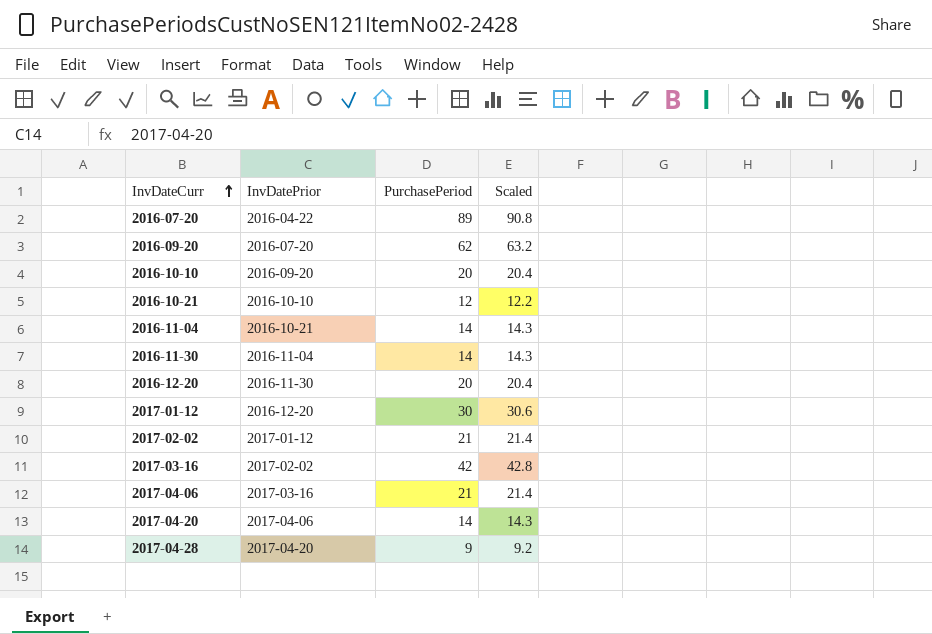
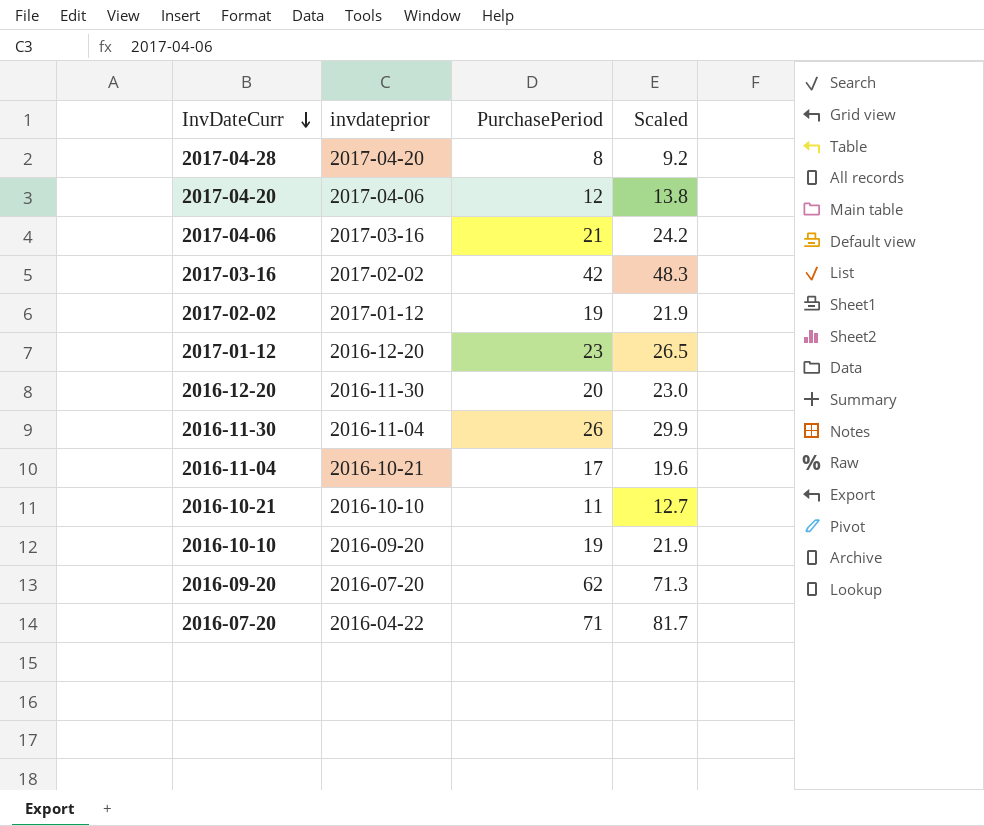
row order: InvDateCurr ascending -> InvDateCurr descending
column name: InvDatePrior -> invdateprior
column Scaled | formula: [PurchasePeriod] * 1.02 -> [PurchasePeriod] * 1.15
2017-04-28 | PurchasePeriod: 9 -> 8
2017-04-20 | PurchasePeriod: 14 -> 12
2017-02-02 | PurchasePeriod: 21 -> 19
2017-01-12 | PurchasePeriod: 30 -> 23
2016-11-30 | PurchasePeriod: 14 -> 26
2016-11-04 | PurchasePeriod: 14 -> 17
2016-10-21 | PurchasePeriod: 12 -> 11
2016-10-10 | PurchasePeriod: 20 -> 19
2016-07-20 | PurchasePeriod: 89 -> 71

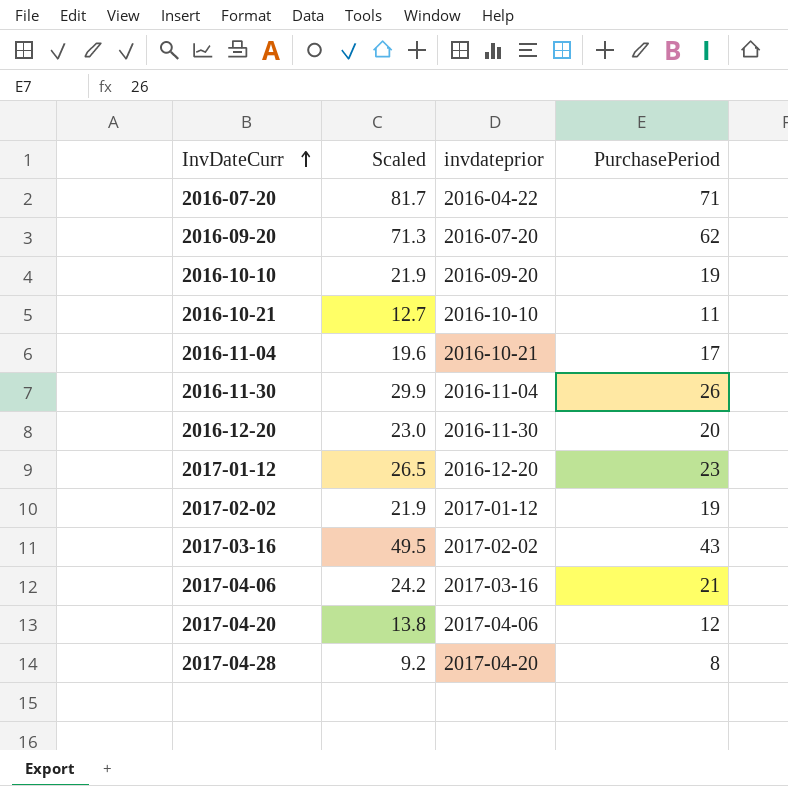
row order: InvDateCurr descending -> InvDateCurr ascending
column Scaled | position: 4 -> 2
2017-03-16 | Scaled: 48.3 -> 49.5
2017-03-16 | PurchasePeriod: 42 -> 43

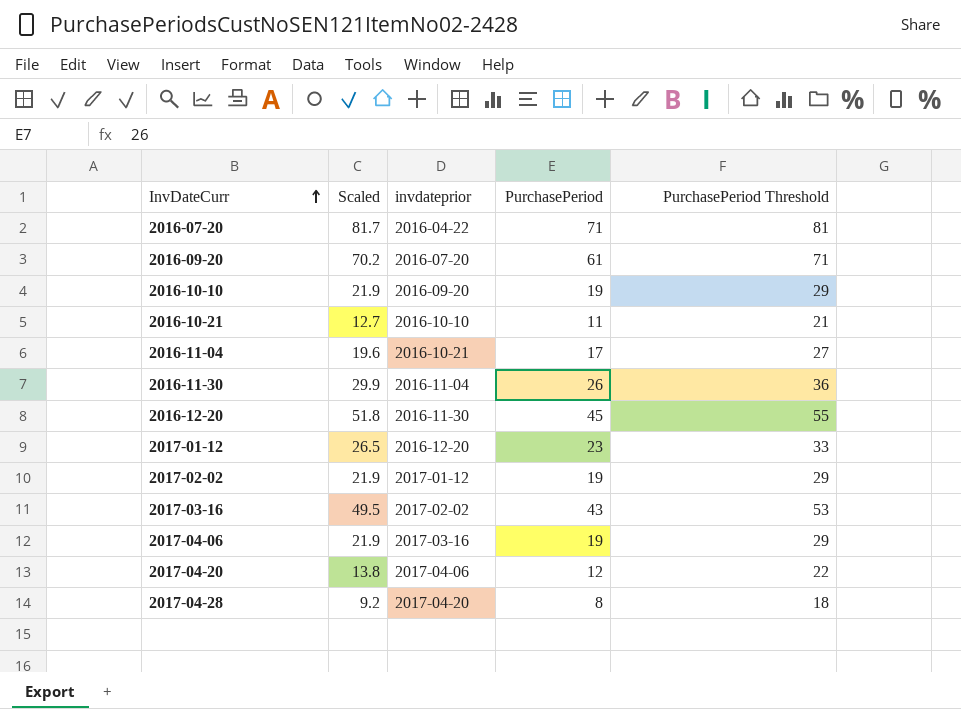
column PurchasePeriod Threshold | formula: none -> [PurchasePeriod] + 10
2016-09-20 | Scaled: 71.3 -> 70.2
2016-09-20 | PurchasePeriod: 62 -> 61
2016-12-20 | Scaled: 23.0 -> 51.8
2016-12-20 | PurchasePeriod: 20 -> 45
2017-04-06 | Scaled: 24.2 -> 21.9
2017-04-06 | PurchasePeriod: 21 -> 19

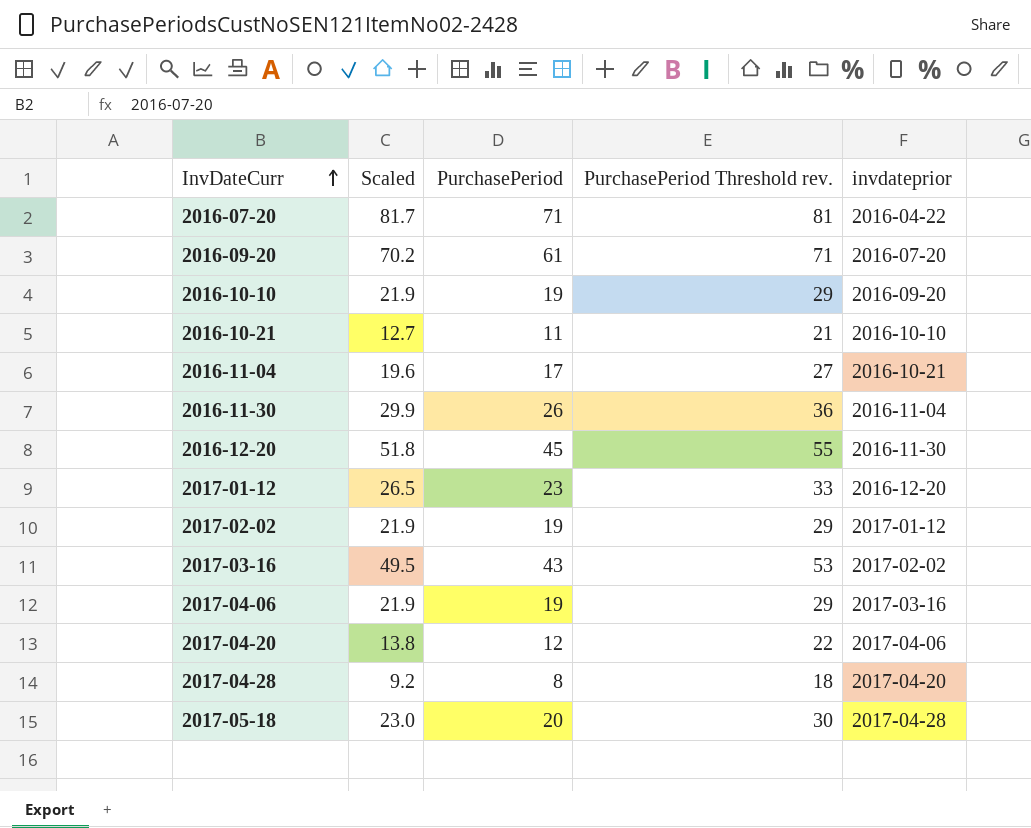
column name: PurchasePeriod Threshold -> PurchasePeriod Threshold rev.
column invdateprior | position: 3 -> 5
row 2017-05-18: none -> 23.0 | 20 | 30 | 2017-04-28

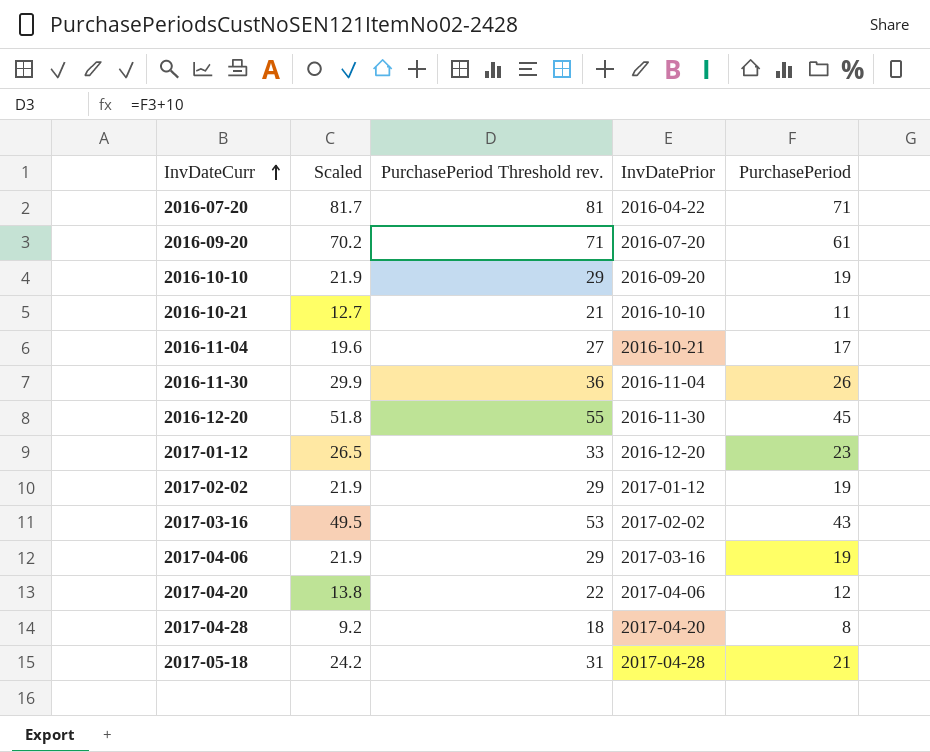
column name: invdateprior -> InvDatePrior
column PurchasePeriod | position: 3 -> 5
2017-05-18 | Scaled: 23.0 -> 24.2
2017-05-18 | PurchasePeriod Threshold rev.: 30 -> 31
2017-05-18 | PurchasePeriod: 20 -> 21

